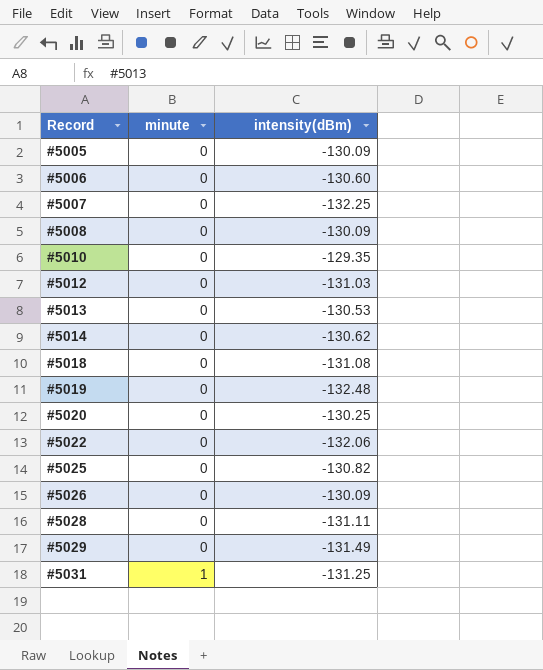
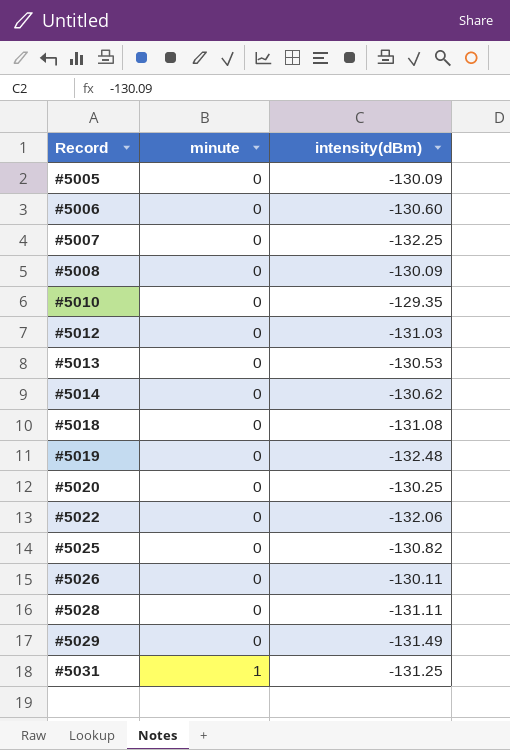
#5026 | intensity(dBm): -130.09 -> -130.11

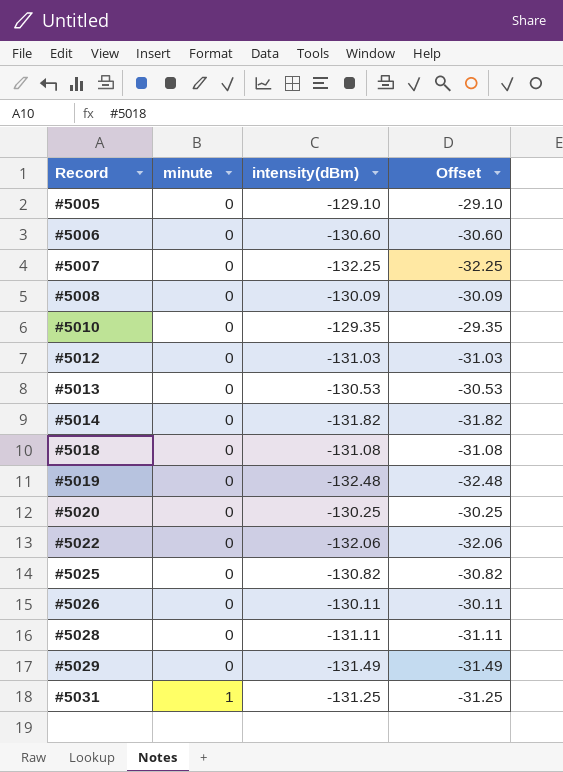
column Offset | formula: none -> [intensity(dBm)] + 100
#5005 | intensity(dBm): -130.09 -> -129.10
#5014 | intensity(dBm): -130.62 -> -131.82

